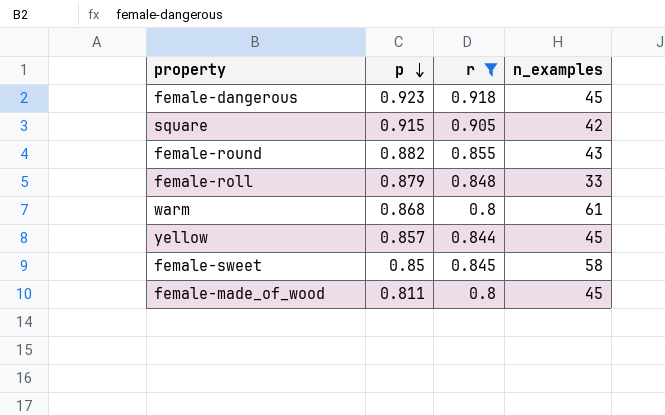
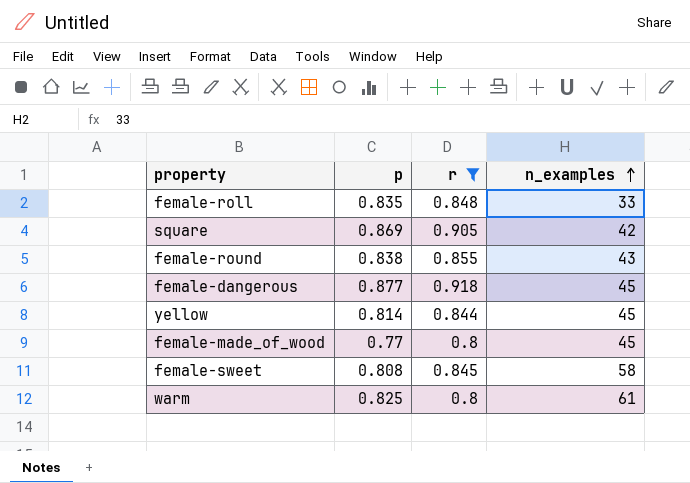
row order: p descending -> n_examples ascending
female-roll | p: 0.879 -> 0.835
square | p: 0.915 -> 0.869
female-round | p: 0.882 -> 0.838
female-dangerous | p: 0.923 -> 0.877
yellow | p: 0.857 -> 0.814
female-made_of_wood | p: 0.811 -> 0.77
female-sweet | p: 0.85 -> 0.808
warm | p: 0.868 -> 0.825

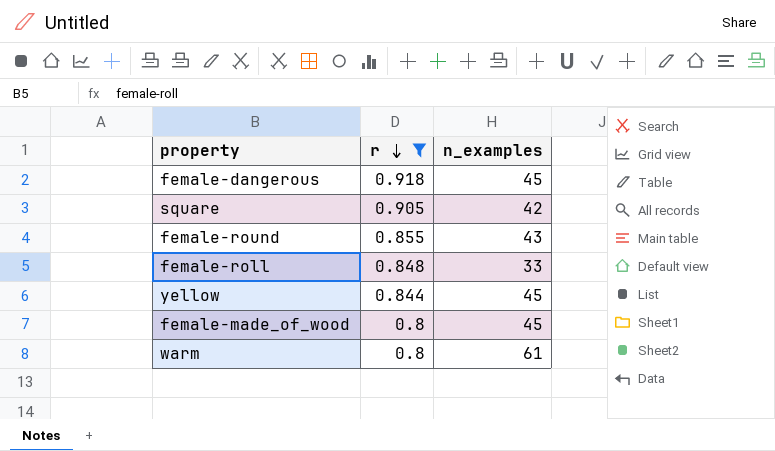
row order: n_examples ascending -> r descending
column p | position: 2 -> none
row female-sweet: 0.808 | 0.845 | 58 -> none

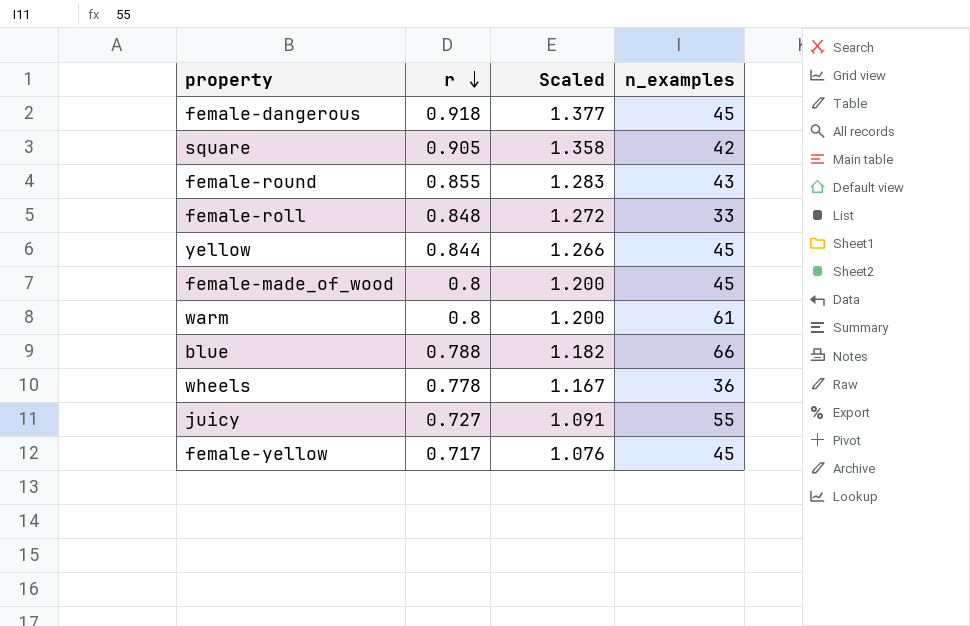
filter: r >= 0.8 -> none
column Scaled | formula: none -> [r] * 1.5

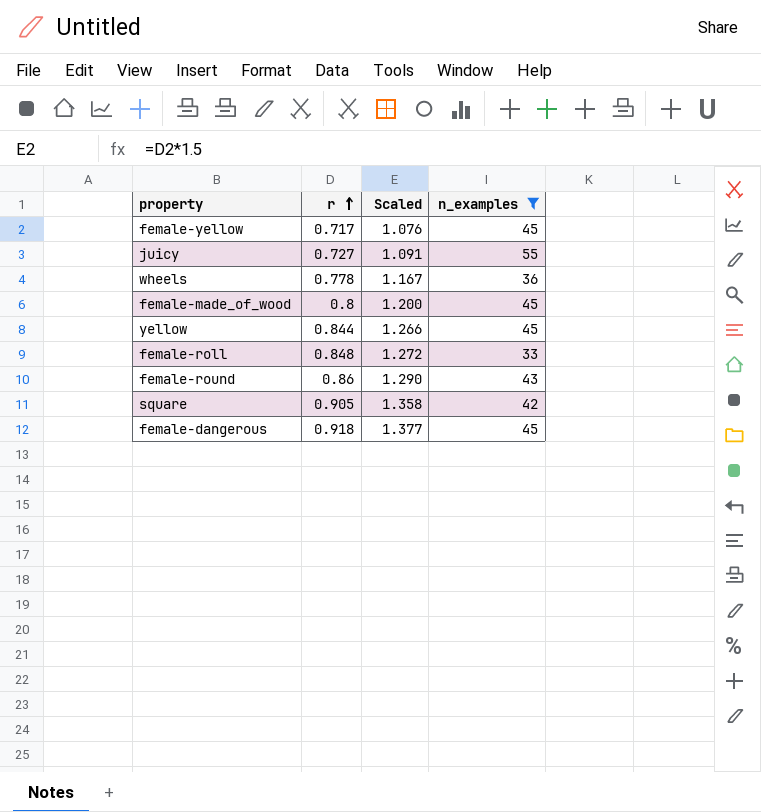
filter: none -> n_examples <= 55
row order: r descending -> r ascending
female-round | r: 0.855 -> 0.86
female-round | Scaled: 1.283 -> 1.290

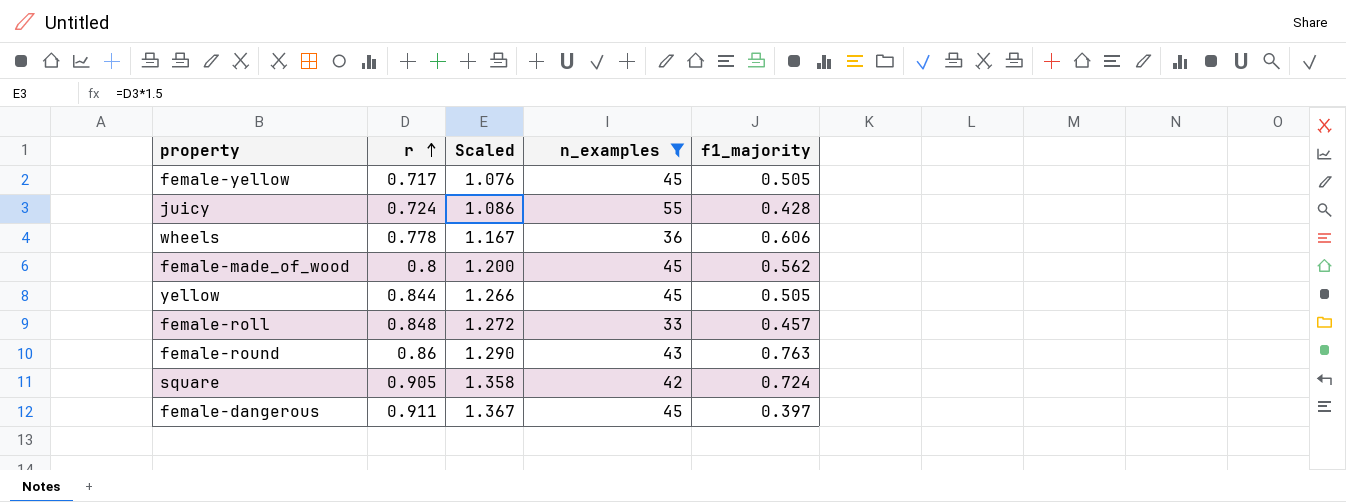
column f1_majority | position: none -> 5
juicy | r: 0.727 -> 0.724
juicy | Scaled: 1.091 -> 1.086
female-dangerous | r: 0.918 -> 0.911
female-dangerous | Scaled: 1.377 -> 1.367

